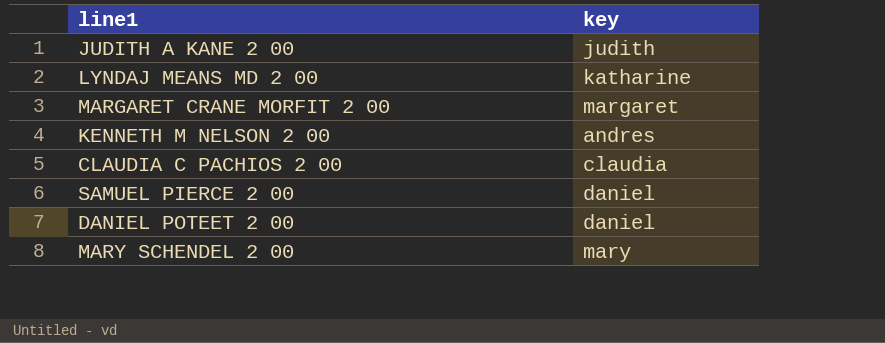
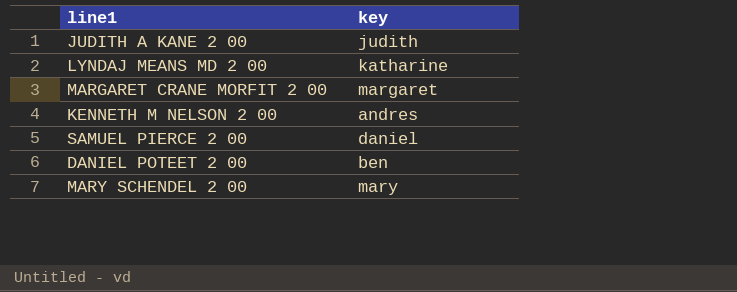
row CLAUDIA C PACHIOS 2 00: claudia -> none
DANIEL POTEET 2 00 | key: daniel -> ben

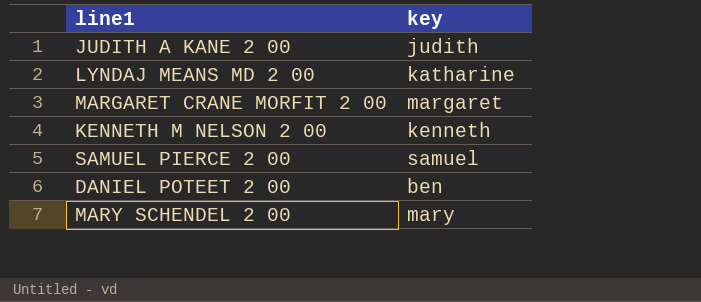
KENNETH M NELSON 2 00 | key: andres -> kenneth
SAMUEL PIERCE 2 00 | key: daniel -> samuel

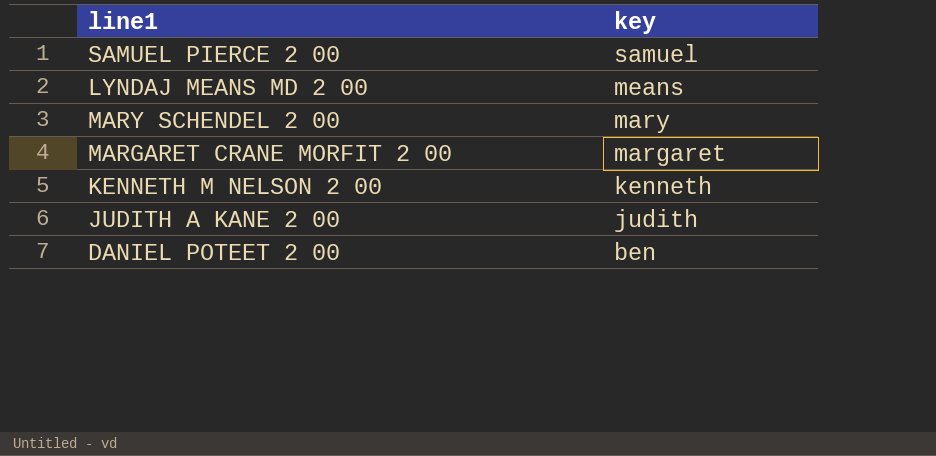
row order: none -> key descending
LYNDAJ MEANS MD 2 00 | key: katharine -> means

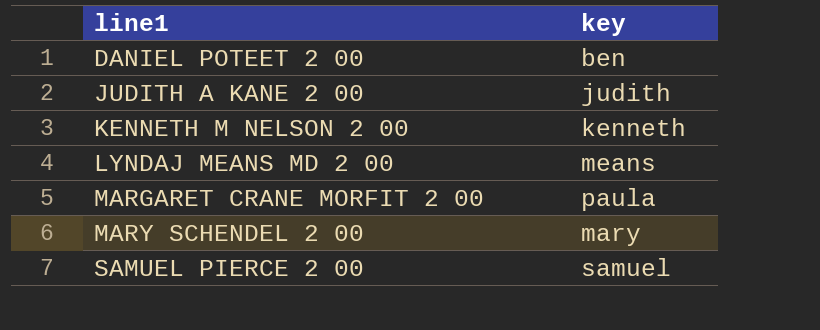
row order: key descending -> line1 ascending
MARGARET CRANE MORFIT 2 00 | key: margaret -> paula

